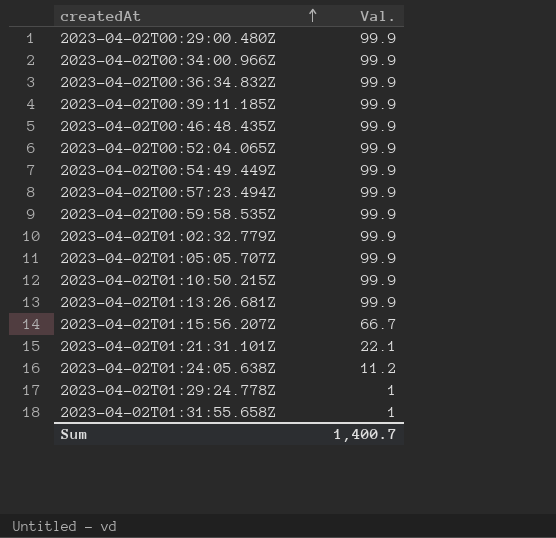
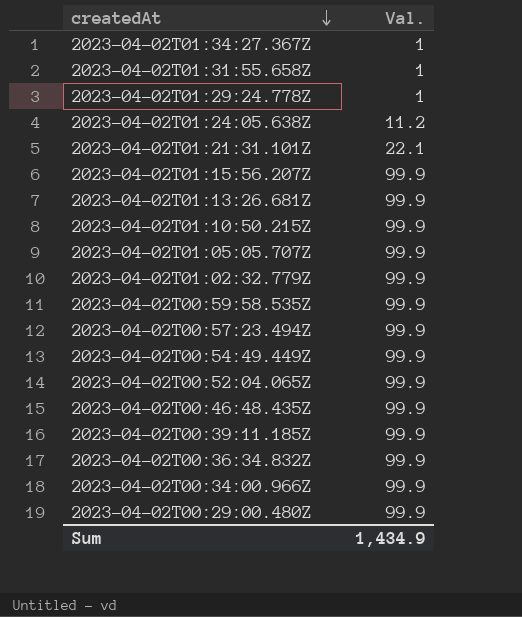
row order: createdAt ascending -> createdAt descending
row 2023-04-02T01:34:27.367Z: none -> 1
2023-04-02T01:15:56.207Z | Val.: 66.7 -> 99.9
Sum | Val.: 1,400.7 -> 1,434.9

